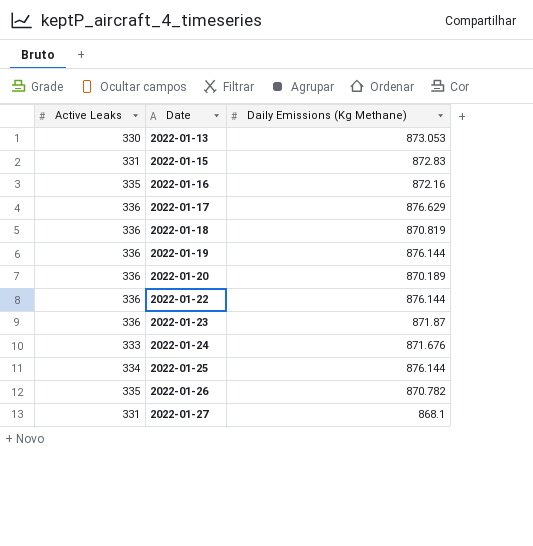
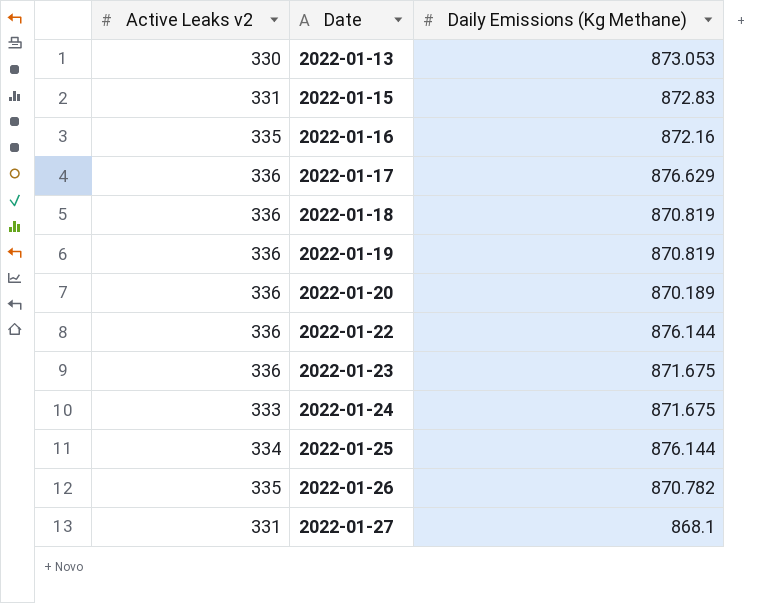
column name: Active Leaks -> Active Leaks v2
2022-01-19 | Daily Emissions (Kg Methane): 876.144 -> 870.819
2022-01-23 | Daily Emissions (Kg Methane): 871.87 -> 871.675
2022-01-24 | Daily Emissions (Kg Methane): 871.676 -> 871.675

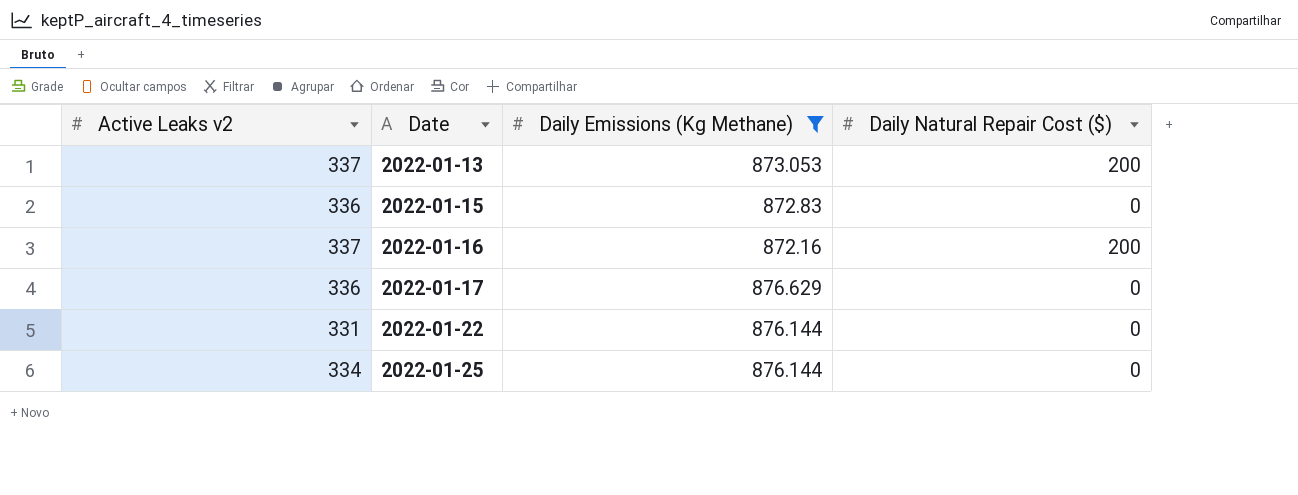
filter: none -> Daily Emissions (Kg Methane) >= 872.16
column Daily Natural Repair Cost ($) | position: none -> 4
2022-01-13 | Active Leaks v2: 330 -> 337
2022-01-15 | Active Leaks v2: 331 -> 336
2022-01-16 | Active Leaks v2: 335 -> 337
2022-01-22 | Active Leaks v2: 336 -> 331

